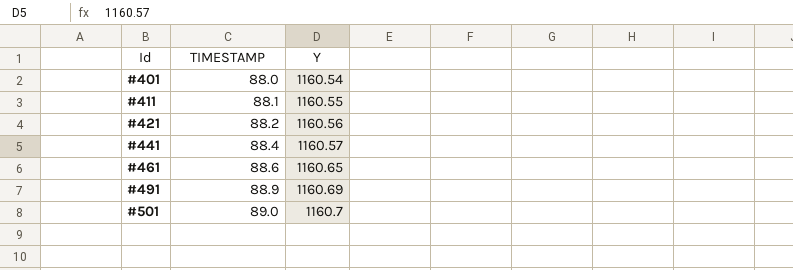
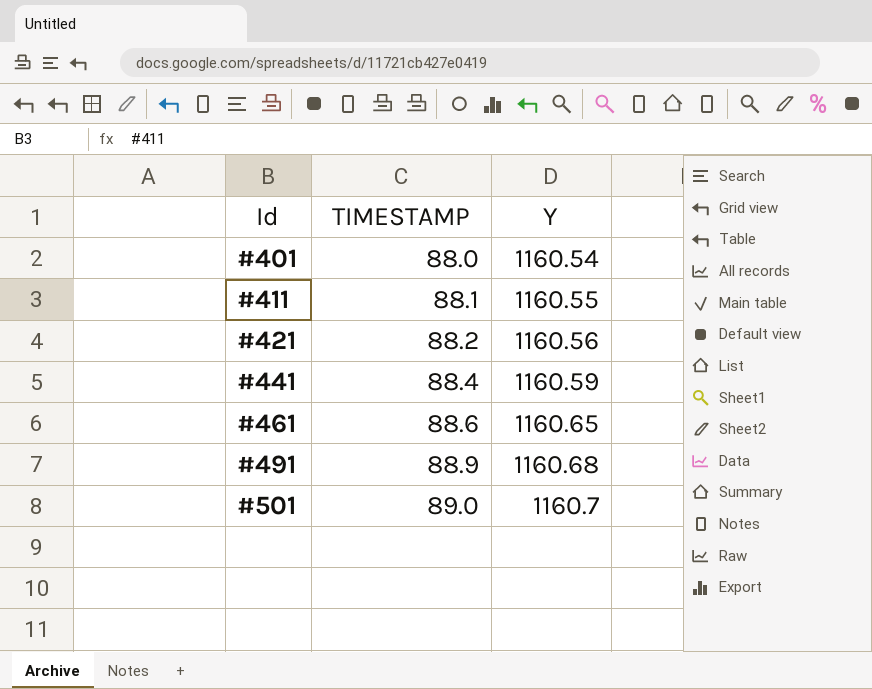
#441 | Y: 1160.57 -> 1160.59
#491 | Y: 1160.69 -> 1160.68

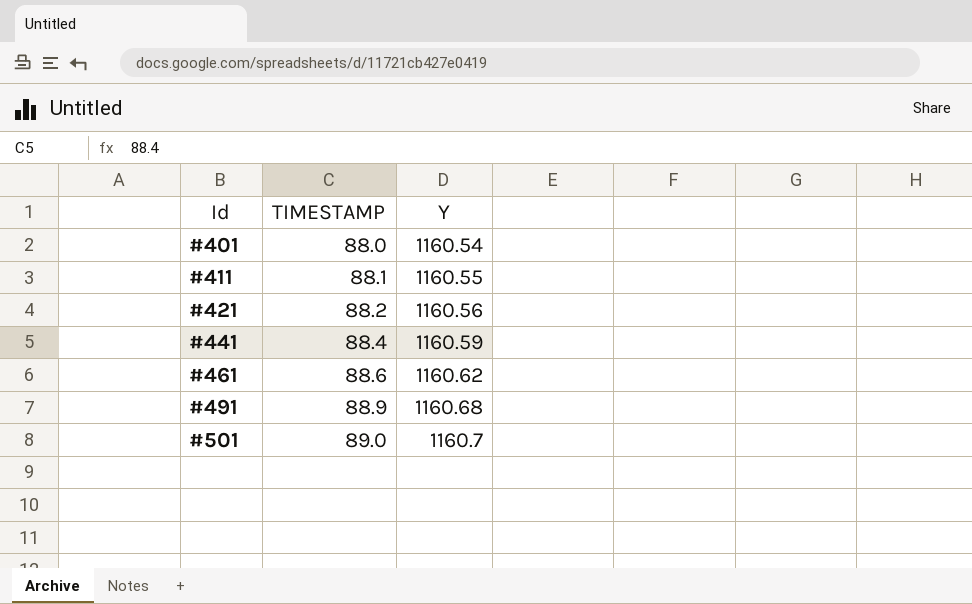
#461 | Y: 1160.65 -> 1160.62

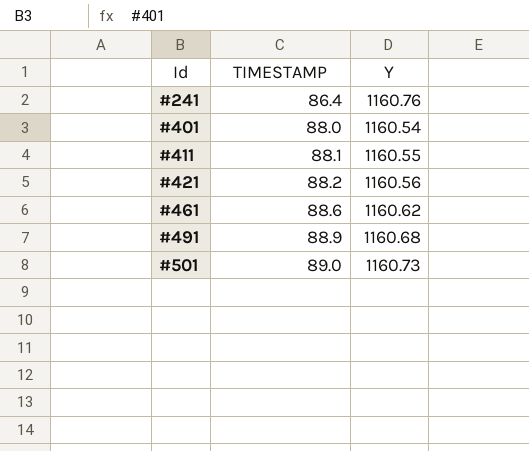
row #441: 88.4 | 1160.59 -> none
row #241: none -> 86.4 | 1160.76
#501 | Y: 1160.7 -> 1160.73

